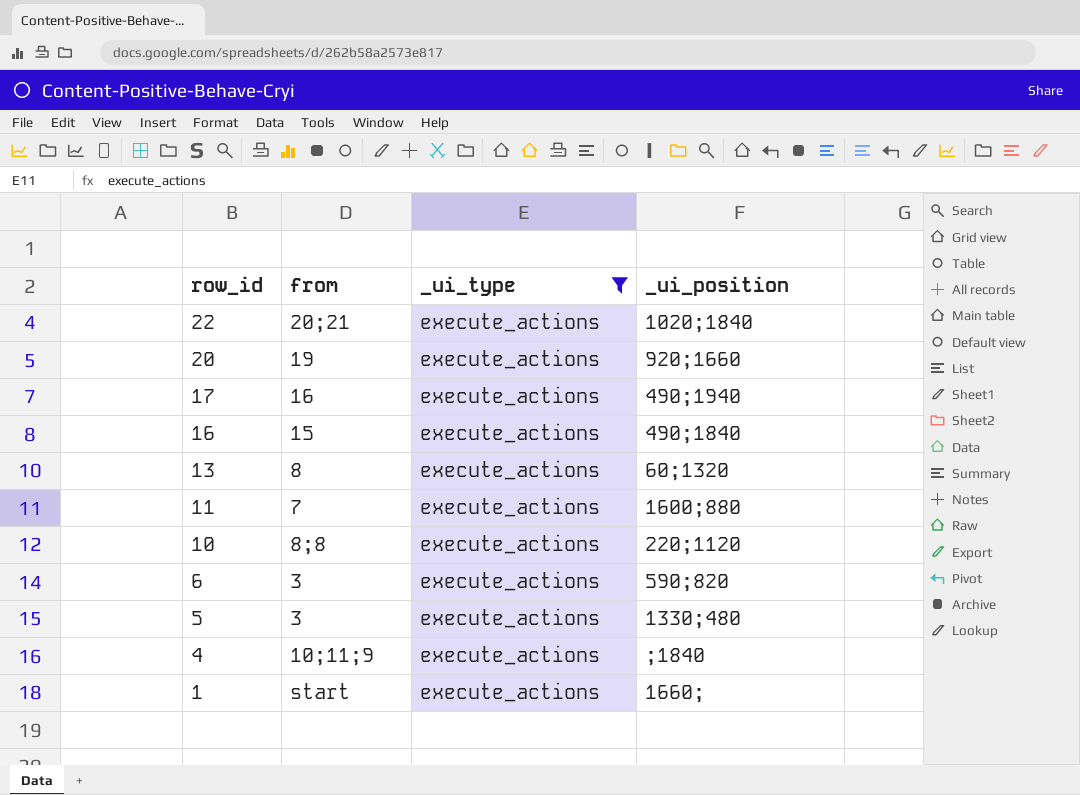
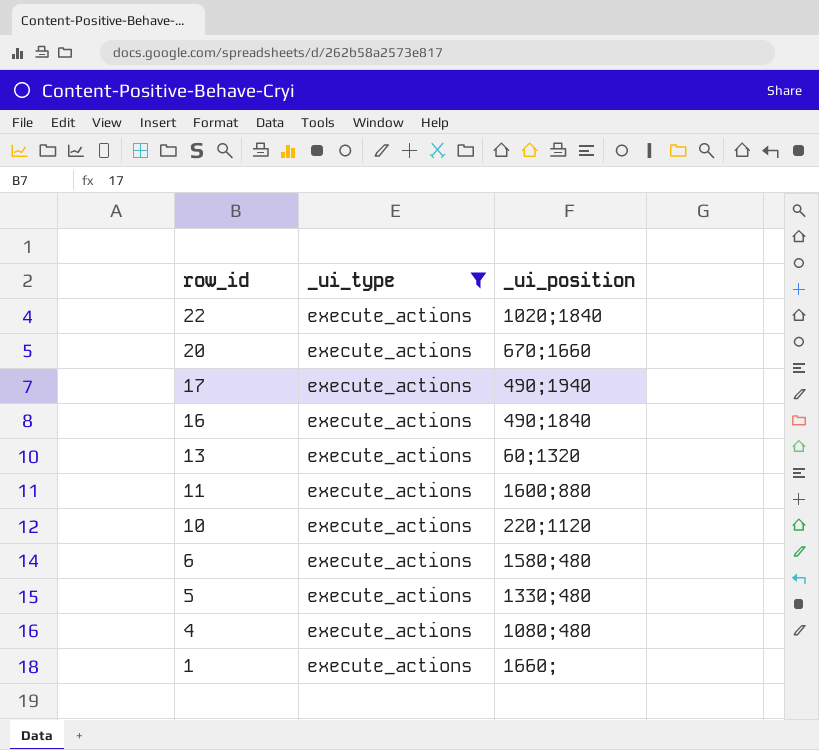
column from | position: 2 -> none
20 | _ui_position: 920;1660 -> 670;1660
6 | _ui_position: 590;820 -> 1580;480
4 | _ui_position: ;1840 -> 1080;480

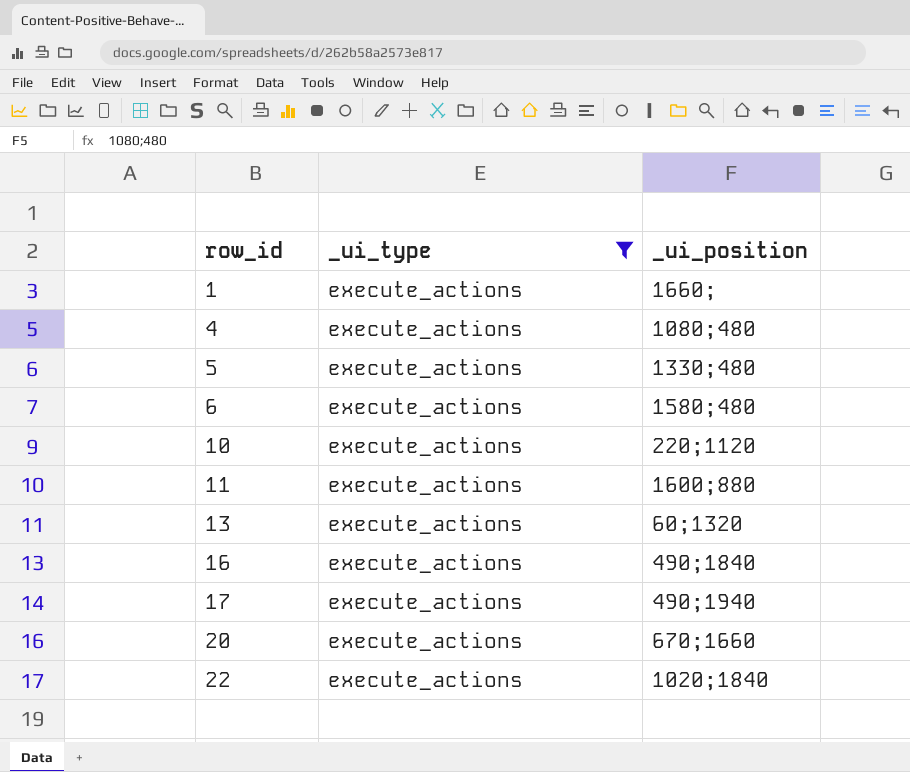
row order: row_id descending -> row_id ascending

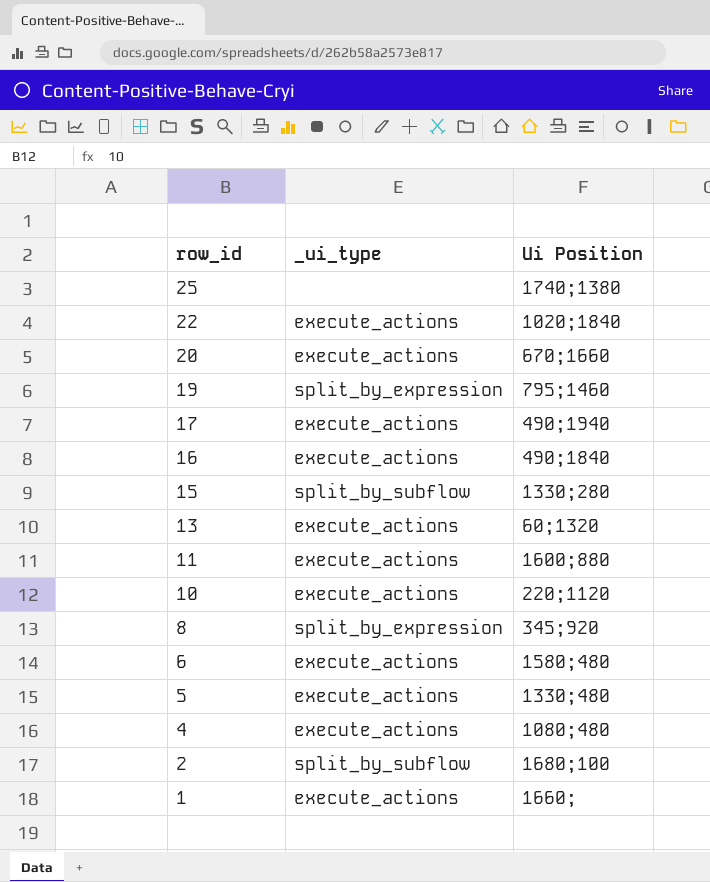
filter: _ui_type = execute_actions -> none
row order: row_id ascending -> row_id descending
column name: _ui_position -> Ui Position

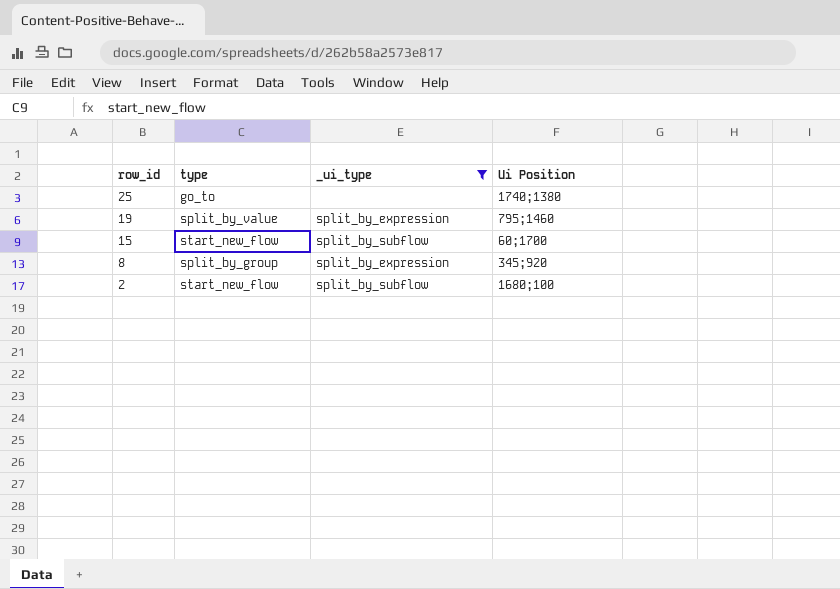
filter: none -> _ui_type != execute_actions
column type | position: none -> 2
15 | Ui Position: 1330;280 -> 60;1700

